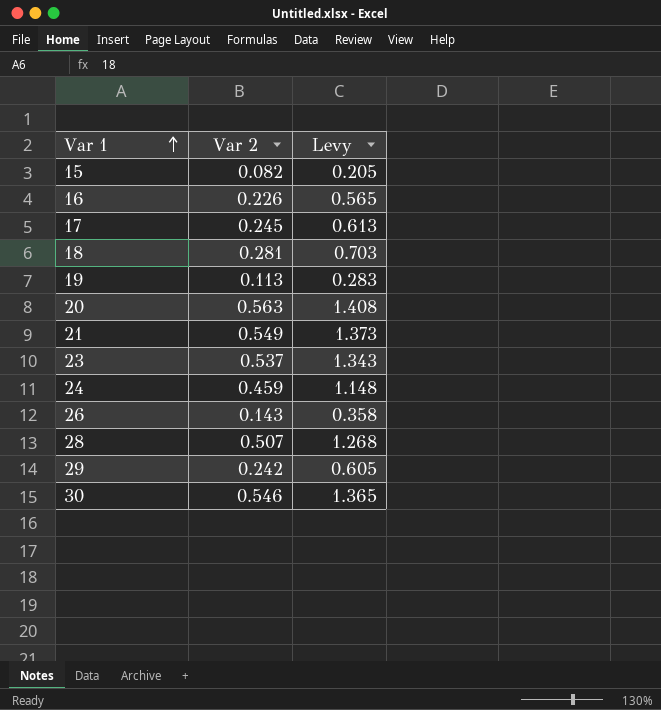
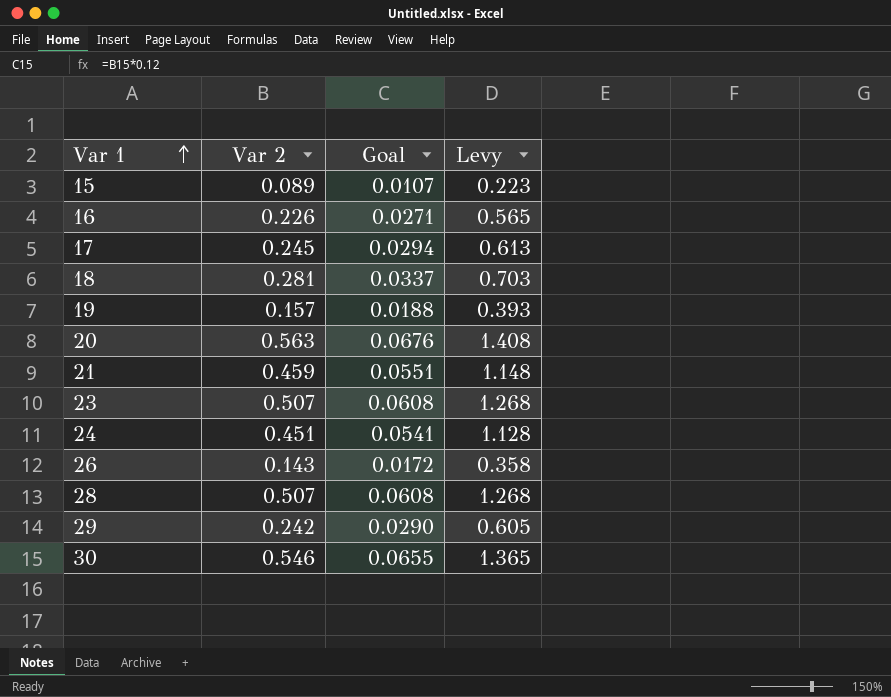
column Goal | formula: none -> [Var 2] * 0.12
15 | Var 2: 0.082 -> 0.089
15 | Levy: 0.205 -> 0.223
19 | Var 2: 0.113 -> 0.157
19 | Levy: 0.283 -> 0.393
21 | Var 2: 0.549 -> 0.459
21 | Levy: 1.373 -> 1.148
23 | Var 2: 0.537 -> 0.507
23 | Levy: 1.343 -> 1.268
24 | Var 2: 0.459 -> 0.451
24 | Levy: 1.148 -> 1.128

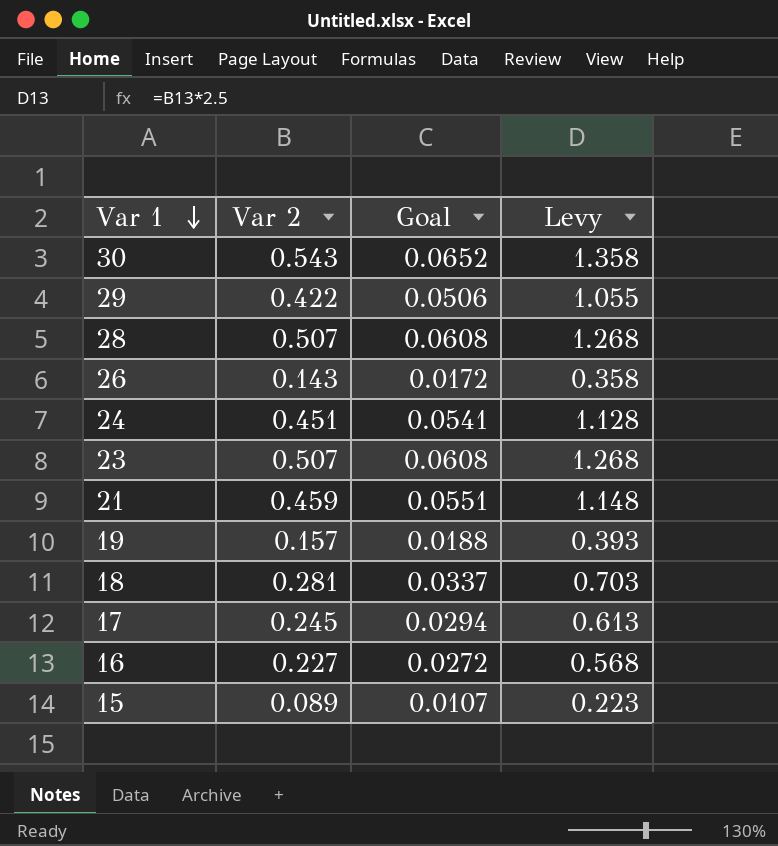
row order: Var 1 ascending -> Var 1 descending
row 20: 0.563 | 0.0676 | 1.408 -> none
30 | Var 2: 0.546 -> 0.543
30 | Goal: 0.0655 -> 0.0652
30 | Levy: 1.365 -> 1.358
29 | Var 2: 0.242 -> 0.422
29 | Goal: 0.0290 -> 0.0506
29 | Levy: 0.605 -> 1.055
16 | Var 2: 0.226 -> 0.227
16 | Goal: 0.0271 -> 0.0272
16 | Levy: 0.565 -> 0.568

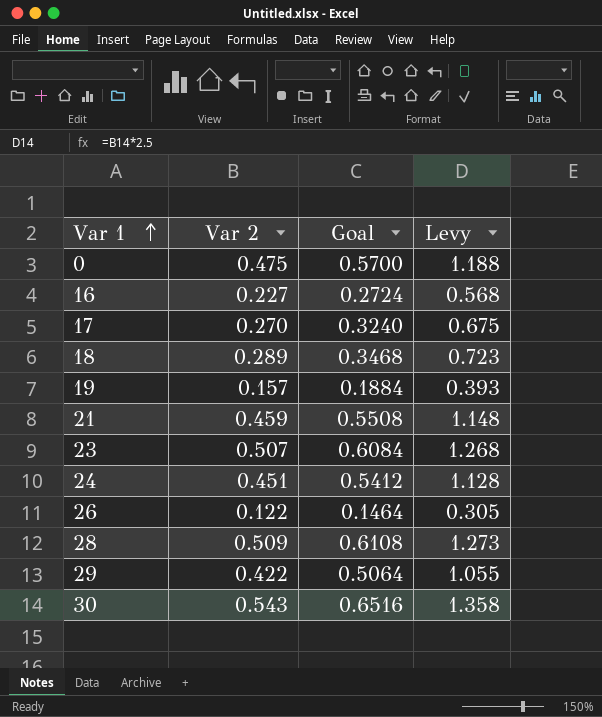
row order: Var 1 descending -> Var 1 ascending
column Goal | formula: [Var 2] * 0.12 -> [Var 2] * 1.2
row 15: 0.089 | 0.0107 | 0.223 -> none
row 0: none -> 0.475 | 0.5700 | 1.188
17 | Var 2: 0.245 -> 0.270
17 | Levy: 0.613 -> 0.675
18 | Var 2: 0.281 -> 0.289
18 | Levy: 0.703 -> 0.723
26 | Var 2: 0.143 -> 0.122
26 | Levy: 0.358 -> 0.305
28 | Var 2: 0.507 -> 0.509
28 | Levy: 1.268 -> 1.273

